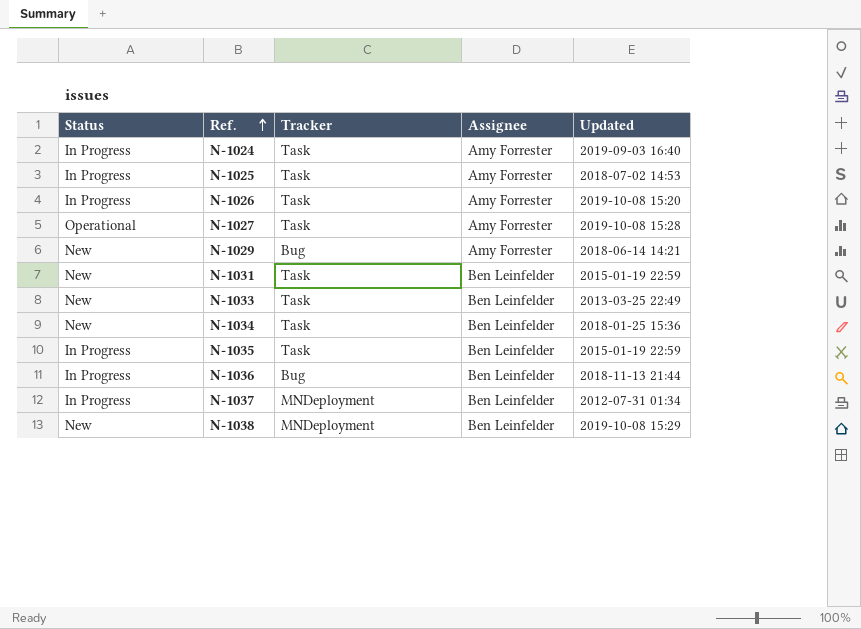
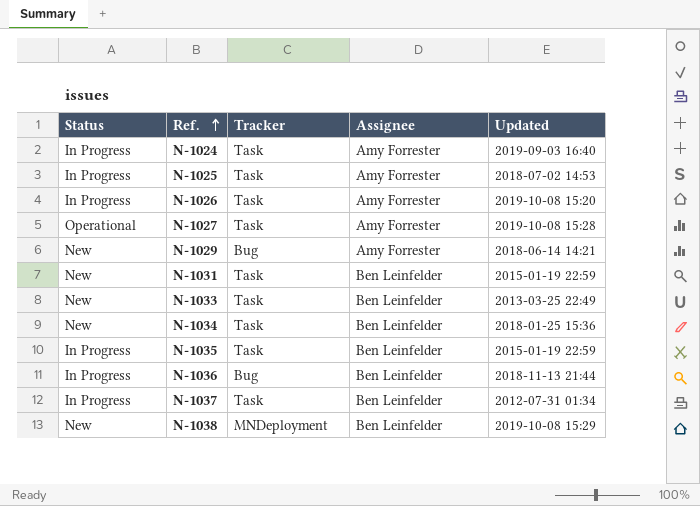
N-1037 | Tracker: MNDeployment -> Task

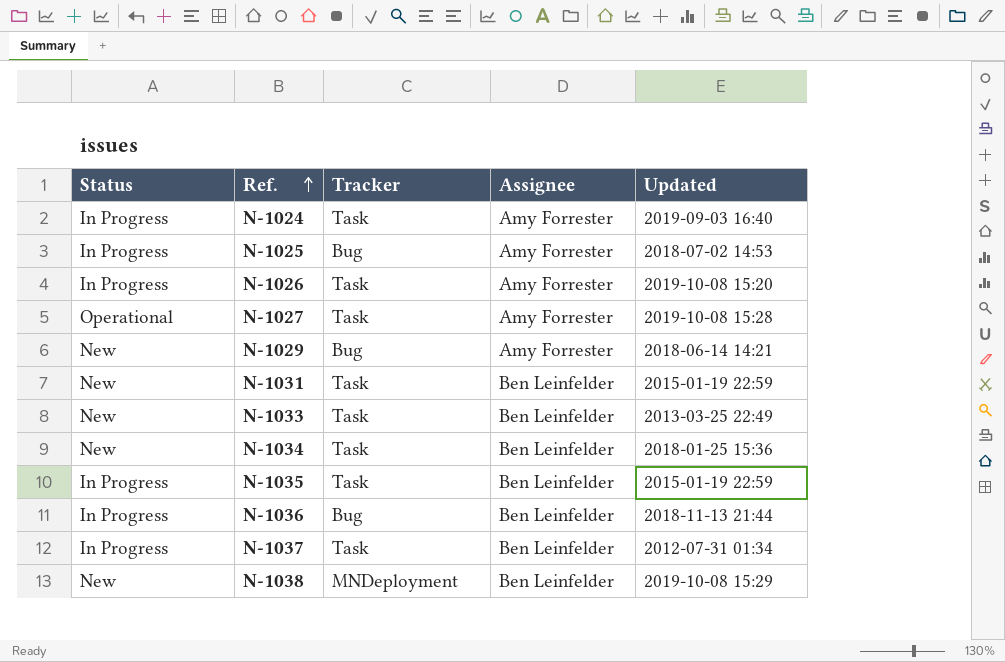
N-1025 | Tracker: Task -> Bug

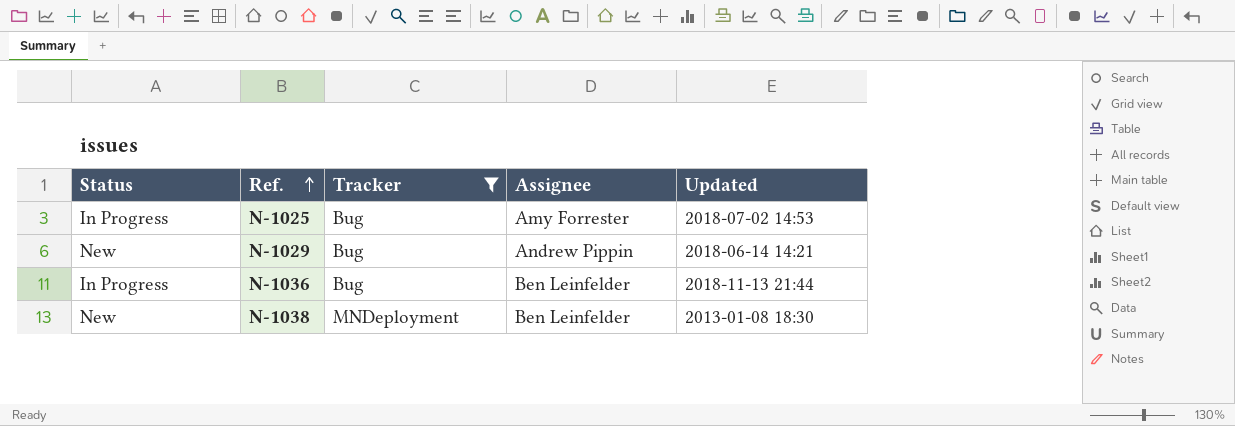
filter: none -> Tracker != Task
N-1029 | Assignee: Amy Forrester -> Andrew Pippin
N-1038 | Updated: 2019-10-08 15:29 -> 2013-01-08 18:30

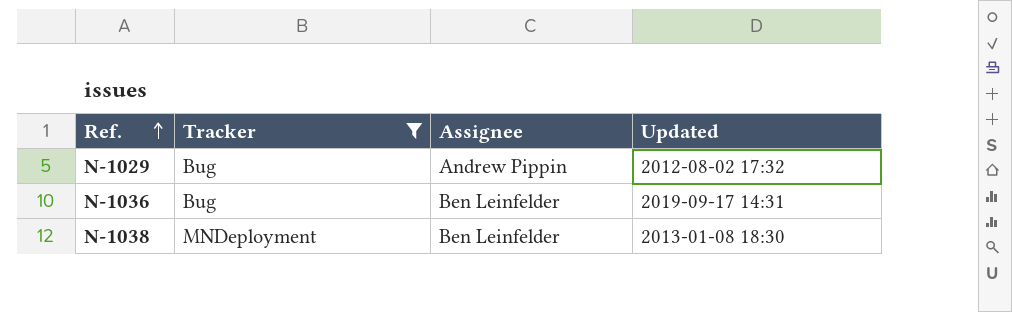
column Status | position: 1 -> none
row N-1025: In Progress | Bug | Amy Forrester | 2018-07-02 14:53 -> none
N-1029 | Updated: 2018-06-14 14:21 -> 2012-08-02 17:32
N-1036 | Updated: 2018-11-13 21:44 -> 2019-09-17 14:31

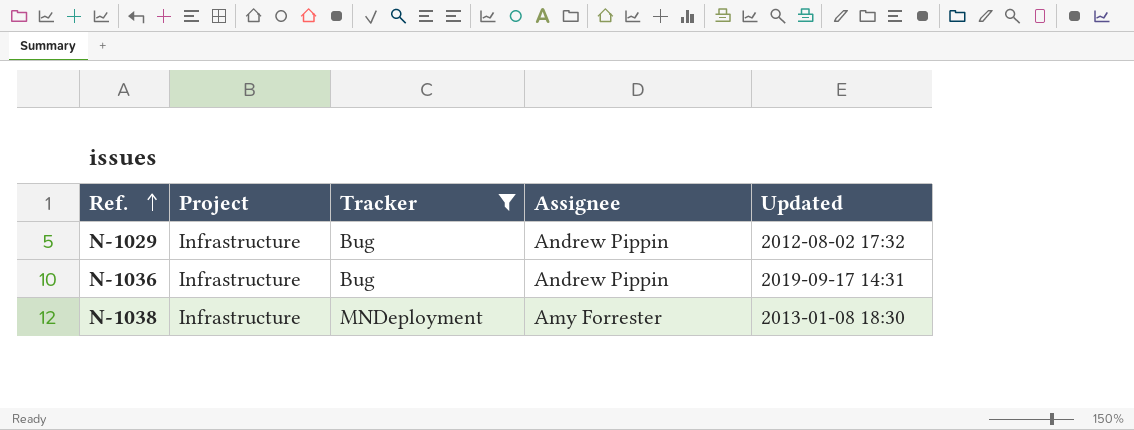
column Project | position: none -> 2
N-1036 | Assignee: Ben Leinfelder -> Andrew Pippin
N-1038 | Assignee: Ben Leinfelder -> Amy Forrester

